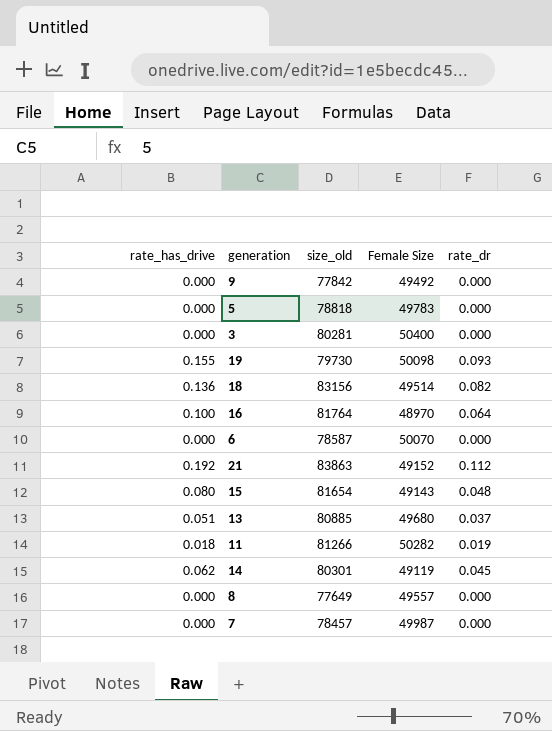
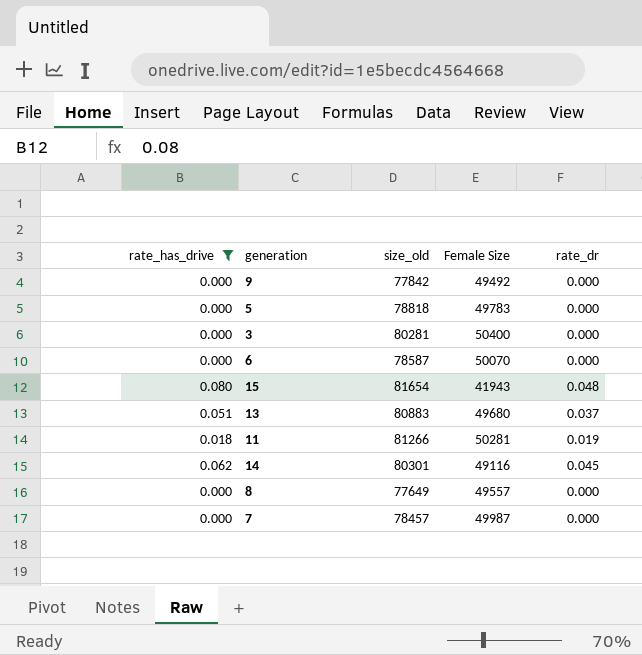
filter: none -> rate_has_drive <= 0.080
15 | Female Size: 49143 -> 41943
13 | size_old: 80885 -> 80883
11 | Female Size: 50282 -> 50281
14 | Female Size: 49119 -> 49116

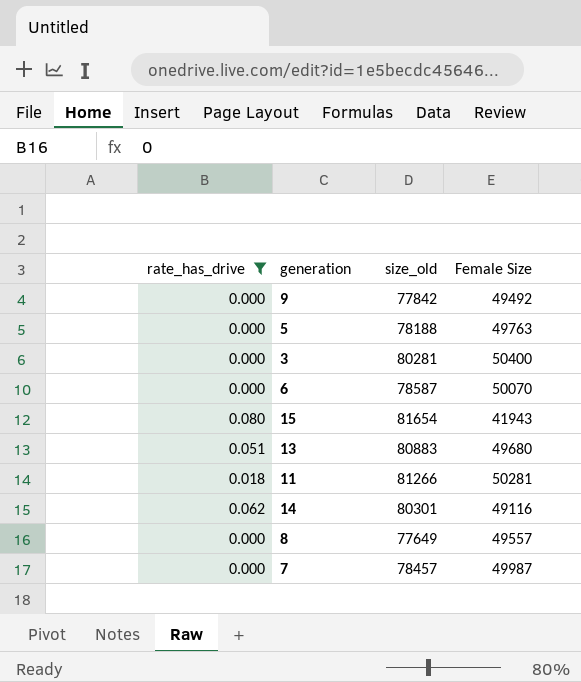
column rate_dr | position: 5 -> none
5 | size_old: 78818 -> 78188
5 | Female Size: 49783 -> 49763

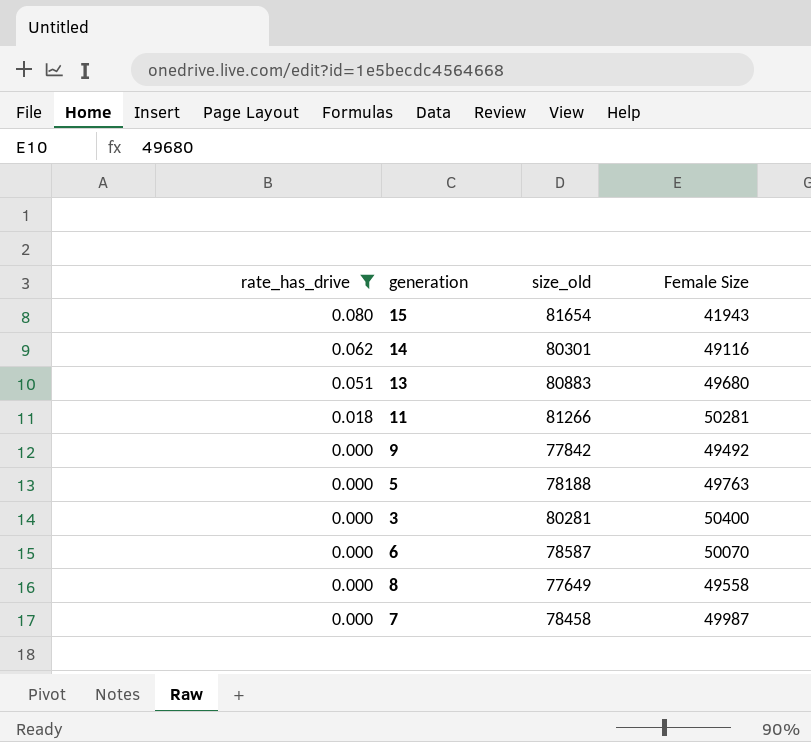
row order: none -> rate_has_drive descending
8 | Female Size: 49557 -> 49558
7 | size_old: 78457 -> 78458

